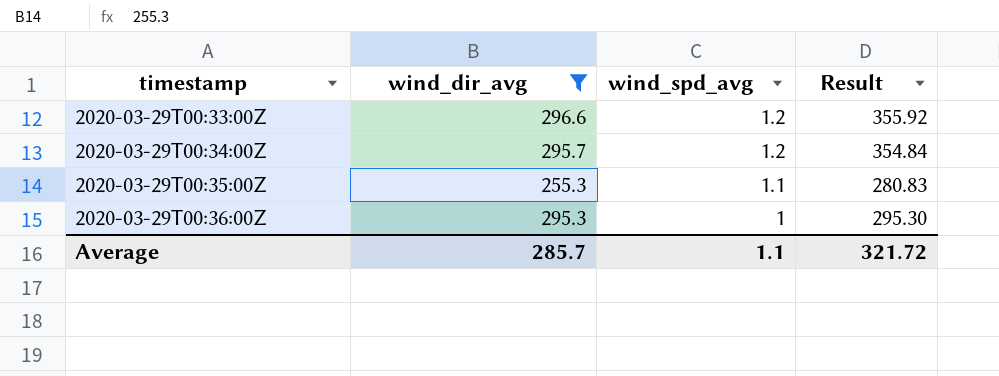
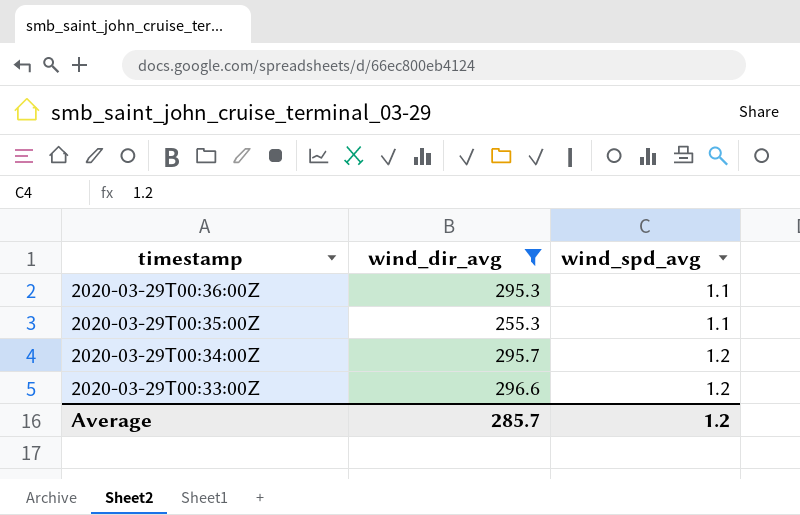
row order: timestamp ascending -> timestamp descending
column Result | formula: [wind_dir_avg] * [wind_spd_avg] -> none
2020-03-29T00:36:00Z | wind_spd_avg: 1 -> 1.1
Average | wind_spd_avg: 1.1 -> 1.2

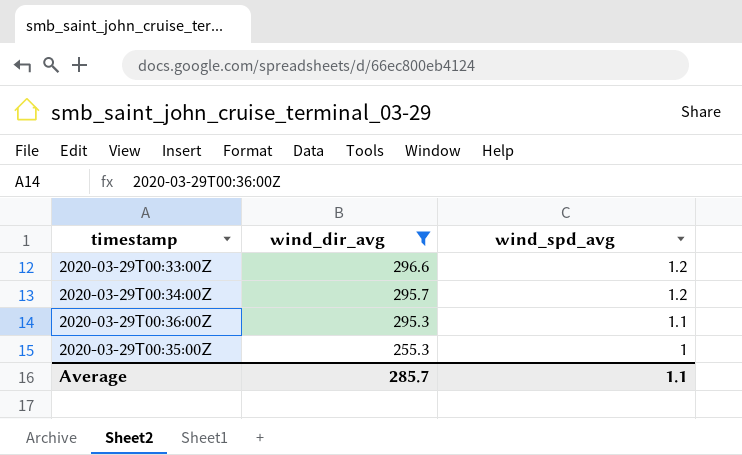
row order: timestamp descending -> wind_dir_avg descending
2020-03-29T00:35:00Z | wind_spd_avg: 1.1 -> 1
Average | wind_spd_avg: 1.2 -> 1.1

